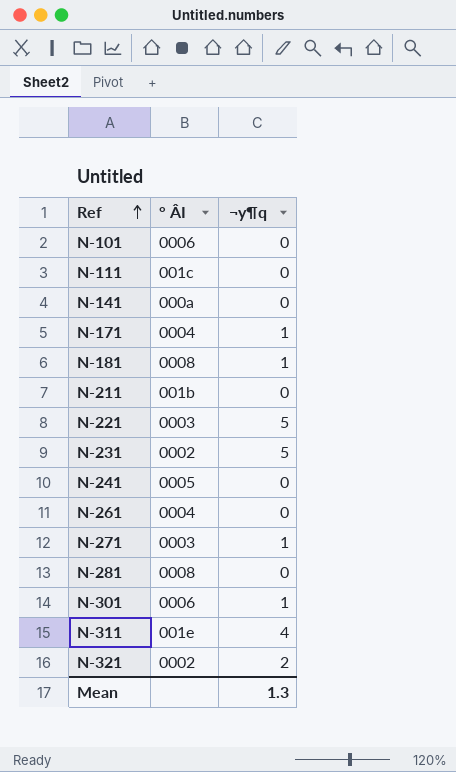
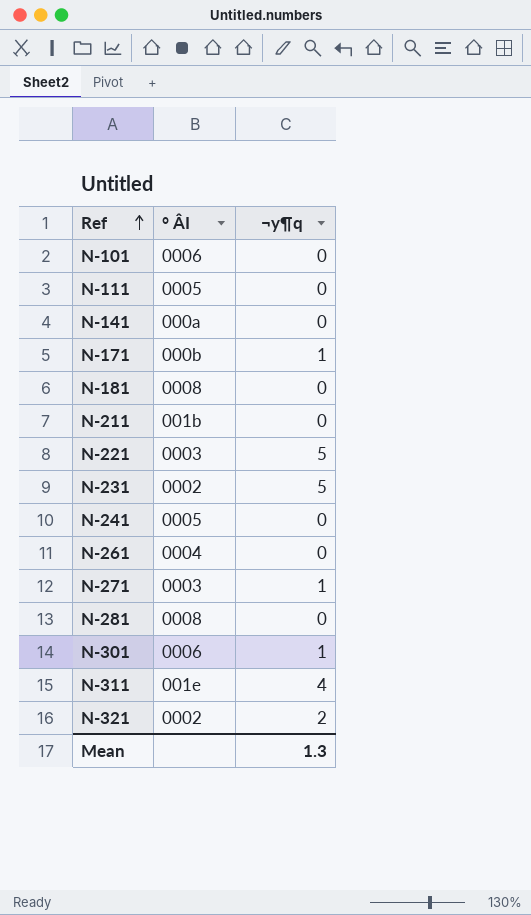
N-111 | ° ÂI: 001c -> 0005
N-171 | ° ÂI: 0004 -> 000b
N-181 | ¬y¶q: 1 -> 0

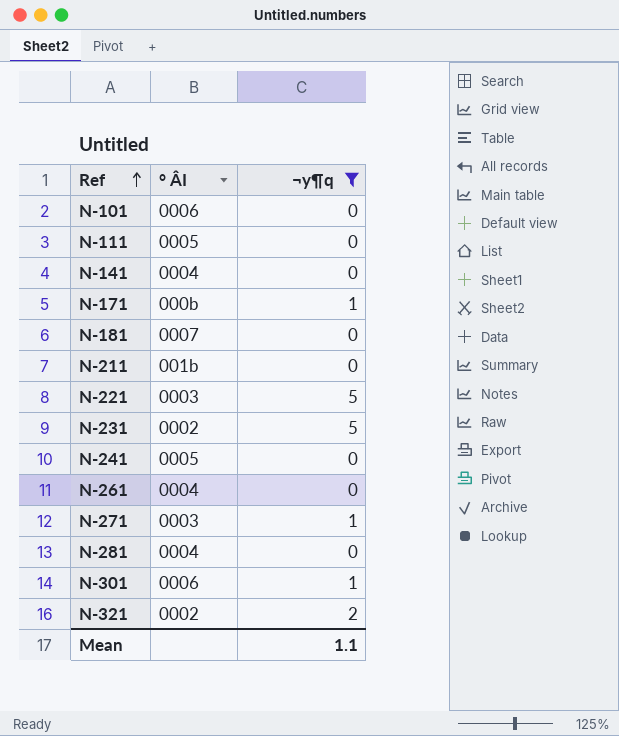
filter: none -> ¬y¶q != 4
N-141 | ° ÂI: 000a -> 0004
N-181 | ° ÂI: 0008 -> 0007
N-281 | ° ÂI: 0008 -> 0004
Mean | ¬y¶q: 1.3 -> 1.1

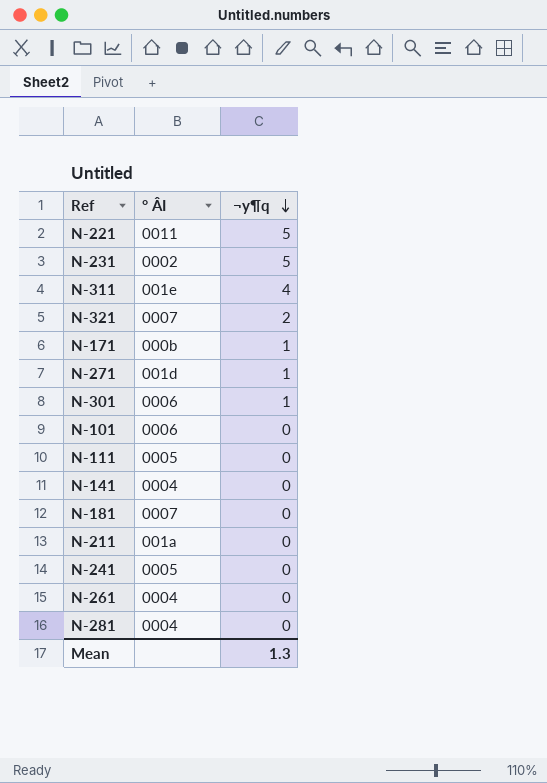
filter: ¬y¶q != 4 -> none
row order: Ref ascending -> ¬y¶q descending
N-221 | ° ÂI: 0003 -> 0011
N-321 | ° ÂI: 0002 -> 0007
N-271 | ° ÂI: 0003 -> 001d
N-211 | ° ÂI: 001b -> 001a
Mean | ¬y¶q: 1.1 -> 1.3

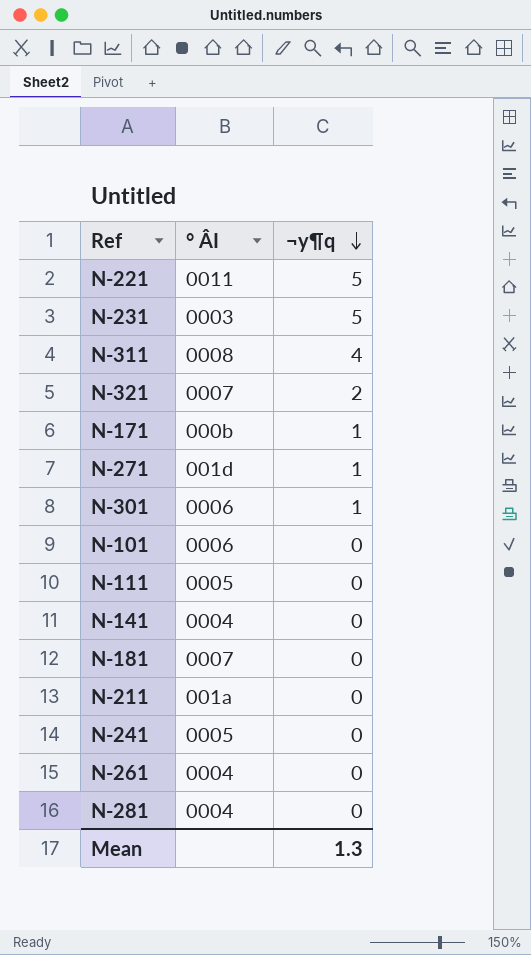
N-231 | ° ÂI: 0002 -> 0003
N-311 | ° ÂI: 001e -> 0008

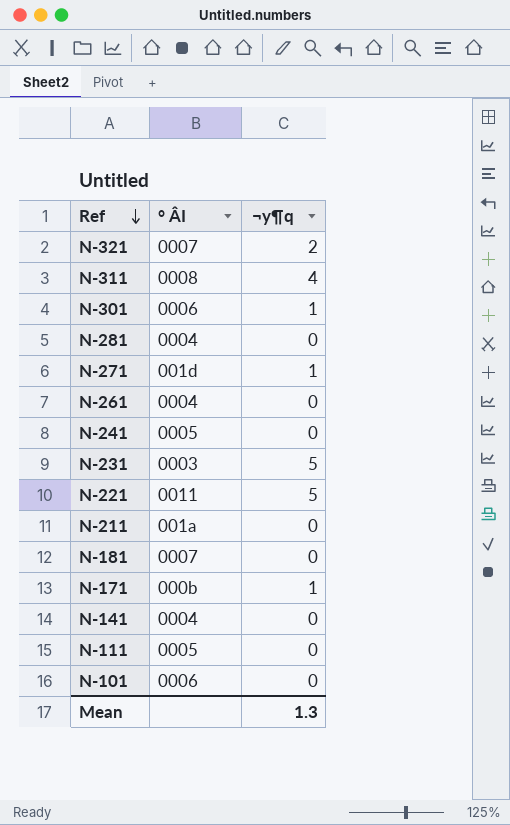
row order: ¬y¶q descending -> Ref descending

